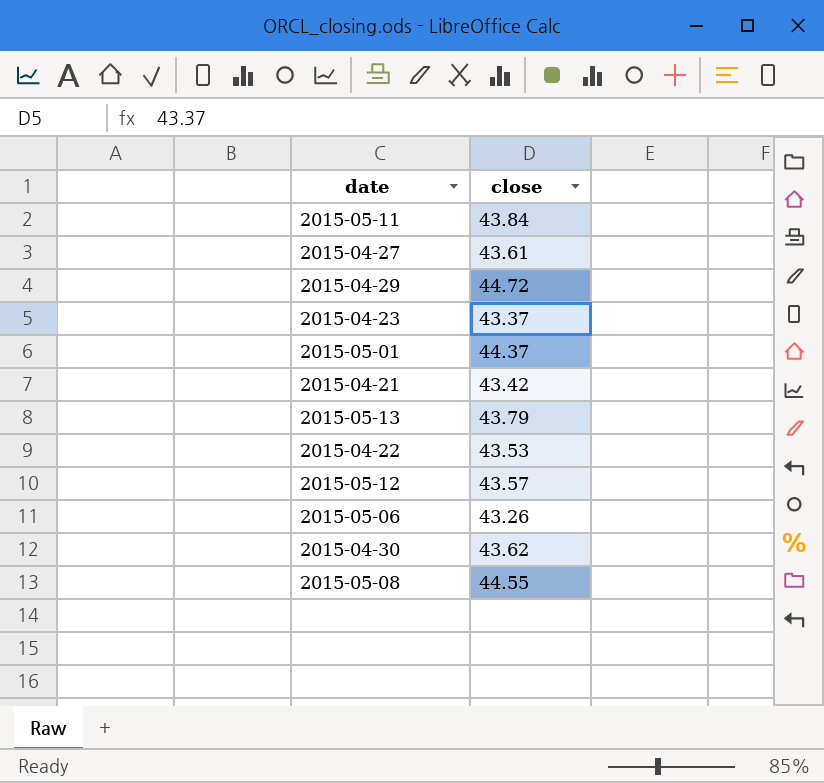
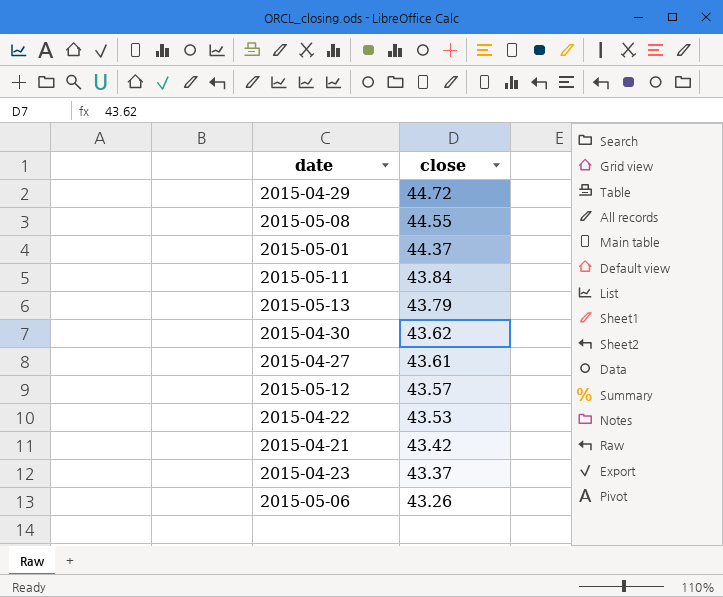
row order: none -> close descending

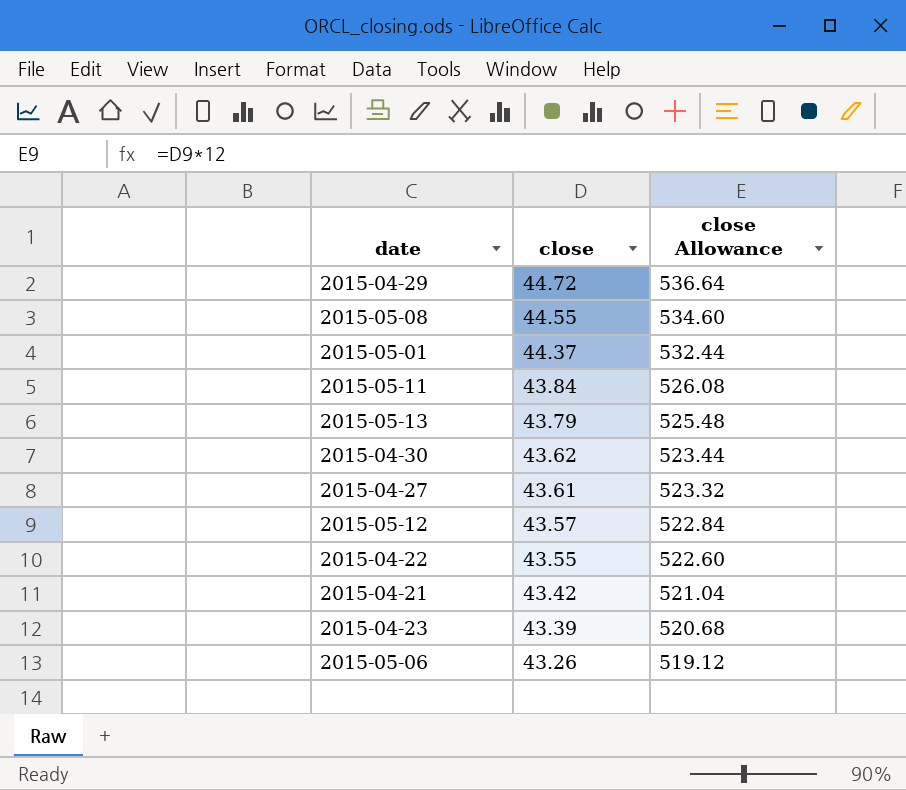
column close Allowance | formula: none -> [close] * 12
2015-04-22 | close: 43.53 -> 43.55
2015-04-23 | close: 43.37 -> 43.39

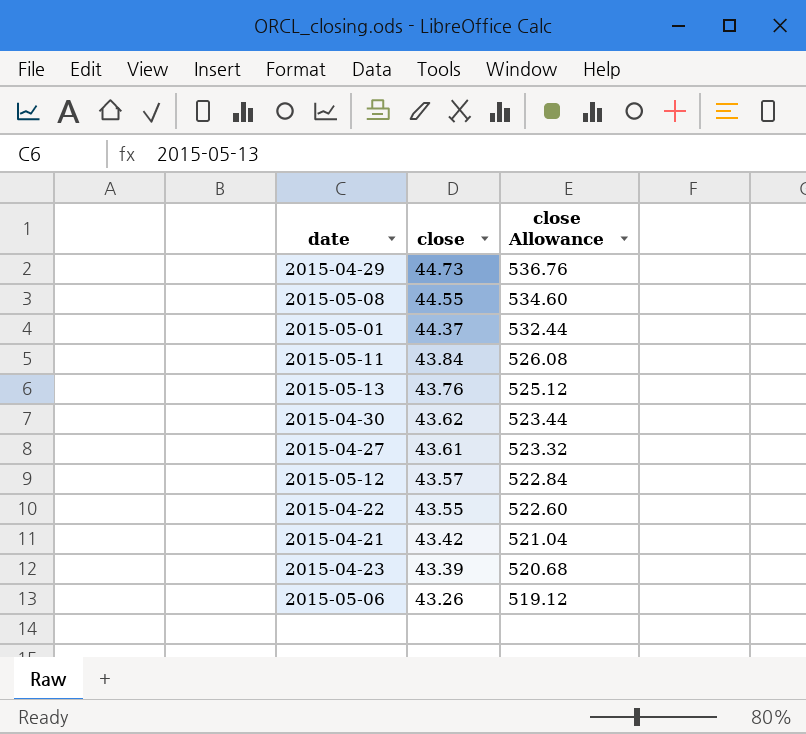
2015-04-29 | close: 44.72 -> 44.73
2015-04-29 | close Allowance: 536.64 -> 536.76
2015-05-13 | close: 43.79 -> 43.76
2015-05-13 | close Allowance: 525.48 -> 525.12

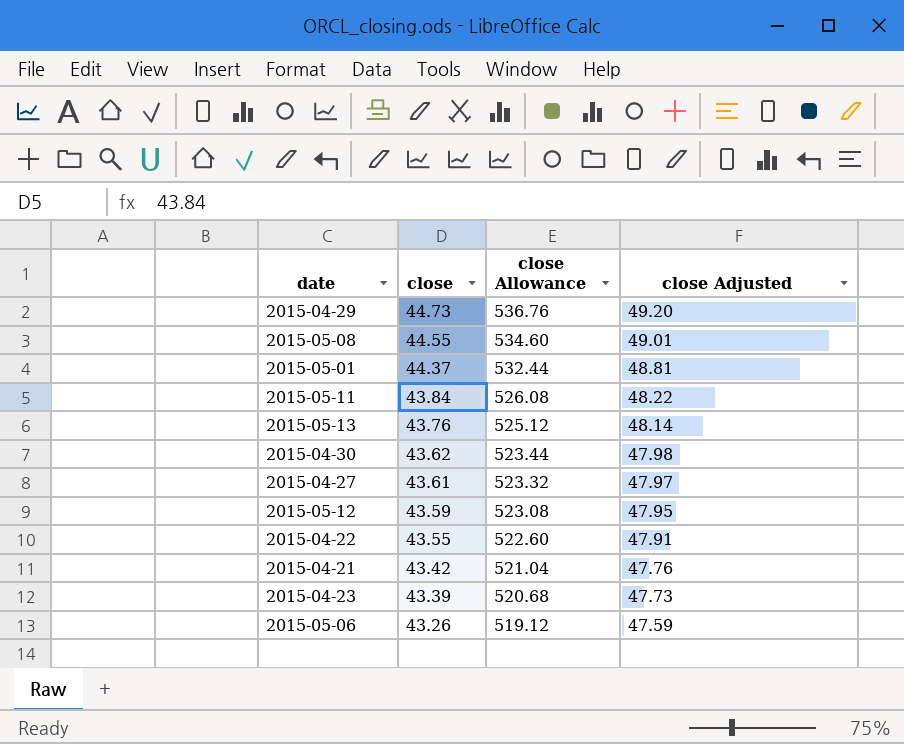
column close Adjusted | formula: none -> [close] * 1.1
2015-05-12 | close: 43.57 -> 43.59
2015-05-12 | close Allowance: 522.84 -> 523.08

